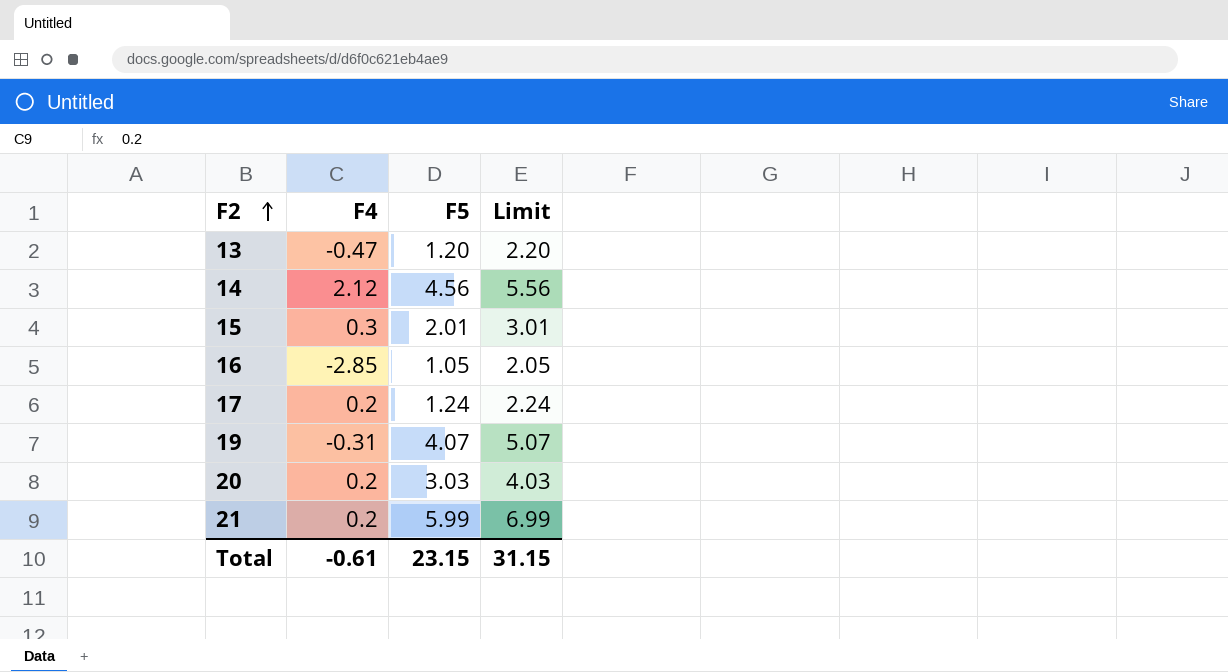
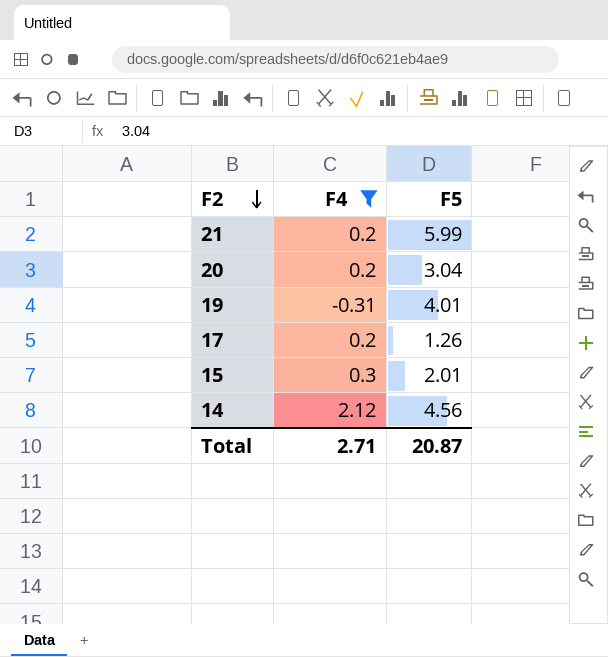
filter: none -> F4 >= -0.31
row order: F2 ascending -> F2 descending
column Limit | formula: [F5] + 1 -> none
20 | F5: 3.03 -> 3.04
19 | F5: 4.07 -> 4.01
17 | F5: 1.24 -> 1.26
Total | F4: -0.61 -> 2.71
Total | F5: 23.15 -> 20.87

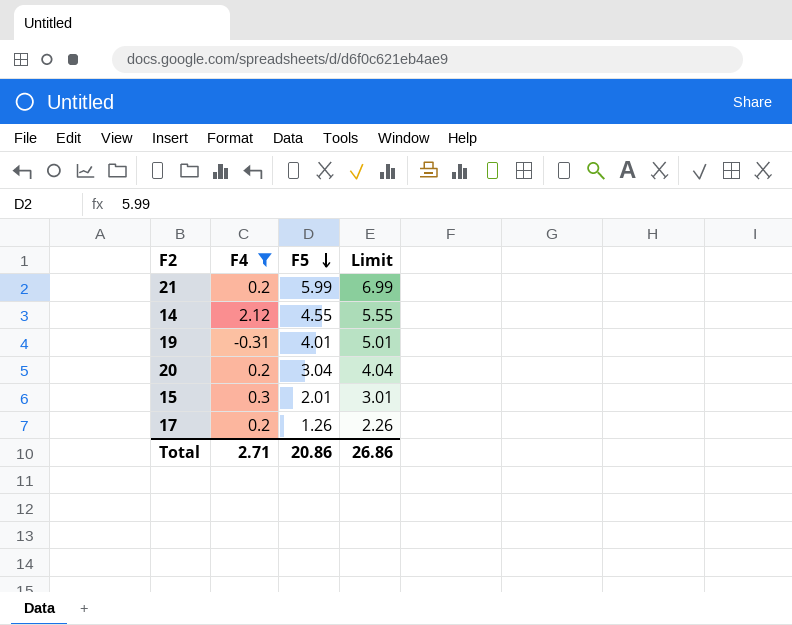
row order: F2 descending -> F5 descending
column Limit | formula: none -> [F5] + 1
14 | F5: 4.56 -> 4.55
Total | F5: 20.87 -> 20.86

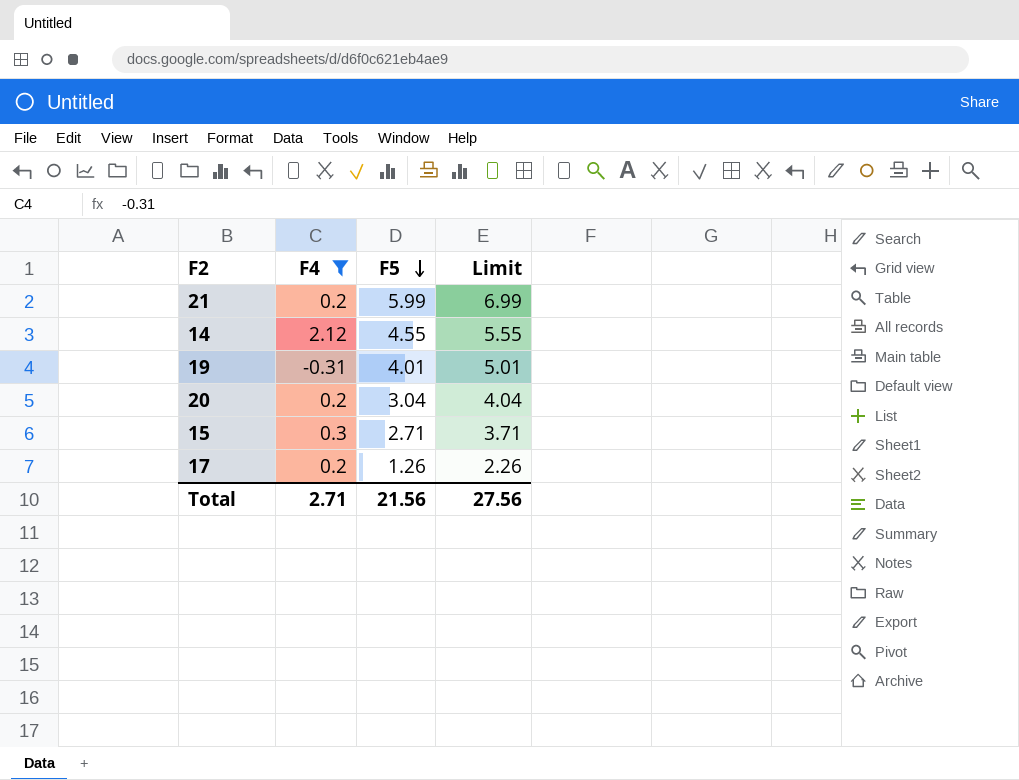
15 | F5: 2.01 -> 2.71
15 | Limit: 3.01 -> 3.71
Total | F5: 20.86 -> 21.56
Total | Limit: 26.86 -> 27.56

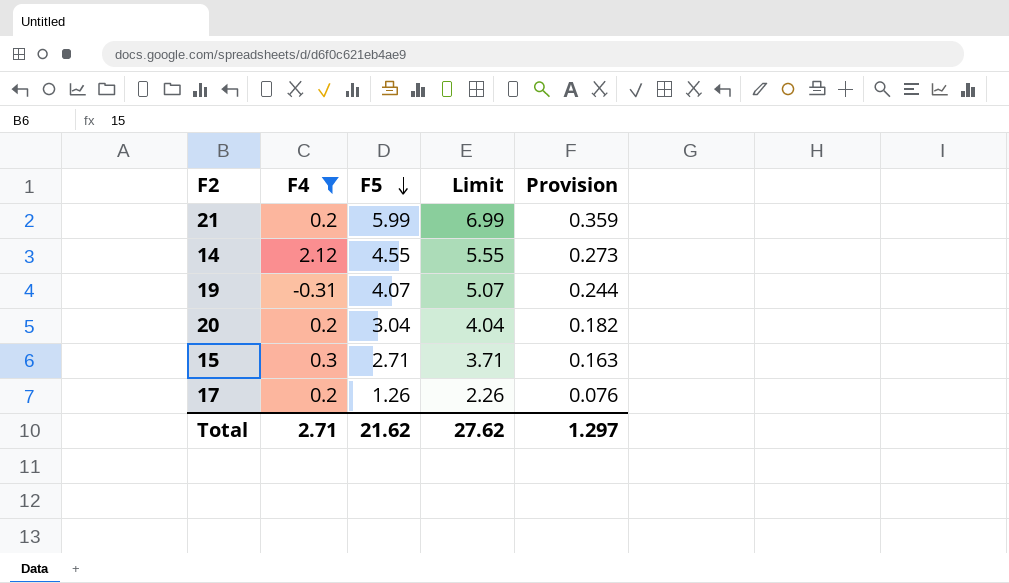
column Provision | formula: none -> [F5] * 0.06
19 | F5: 4.01 -> 4.07
19 | Limit: 5.01 -> 5.07
Total | F5: 21.56 -> 21.62
Total | Limit: 27.56 -> 27.62

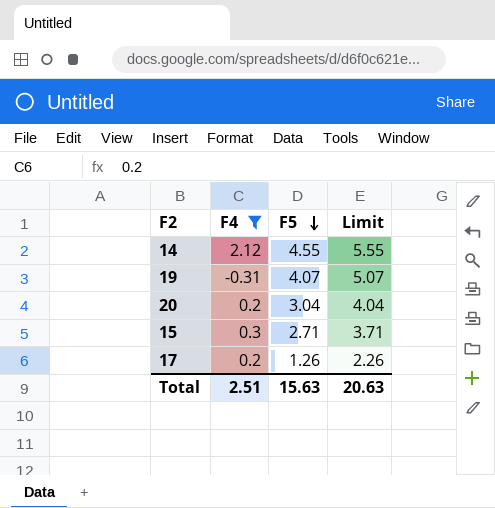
column Provision | formula: [F5] * 0.06 -> none
row 21: 0.2 | 5.99 | 6.99 | 0.359 -> none
Total | F4: 2.71 -> 2.51
Total | F5: 21.62 -> 15.63
Total | Limit: 27.62 -> 20.63

